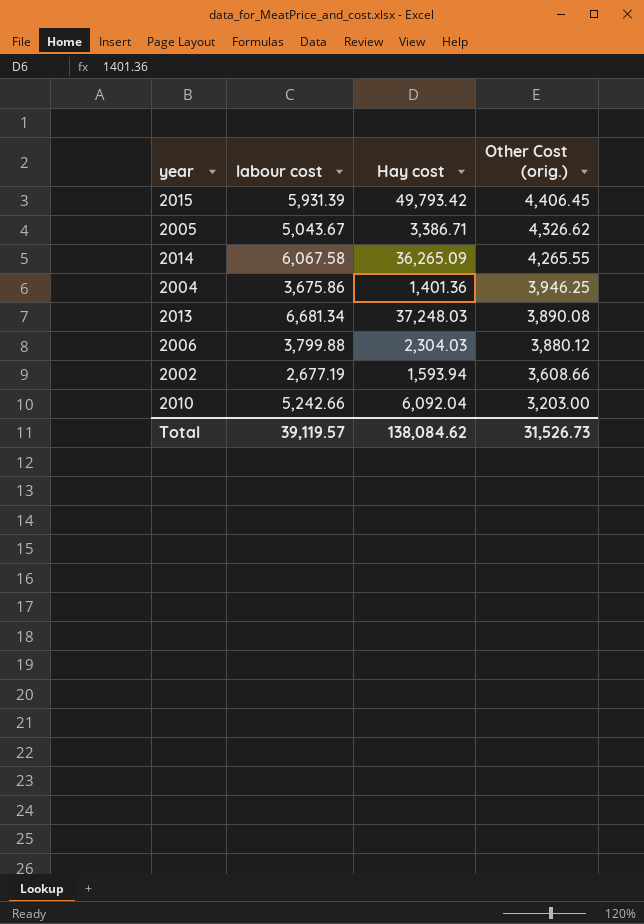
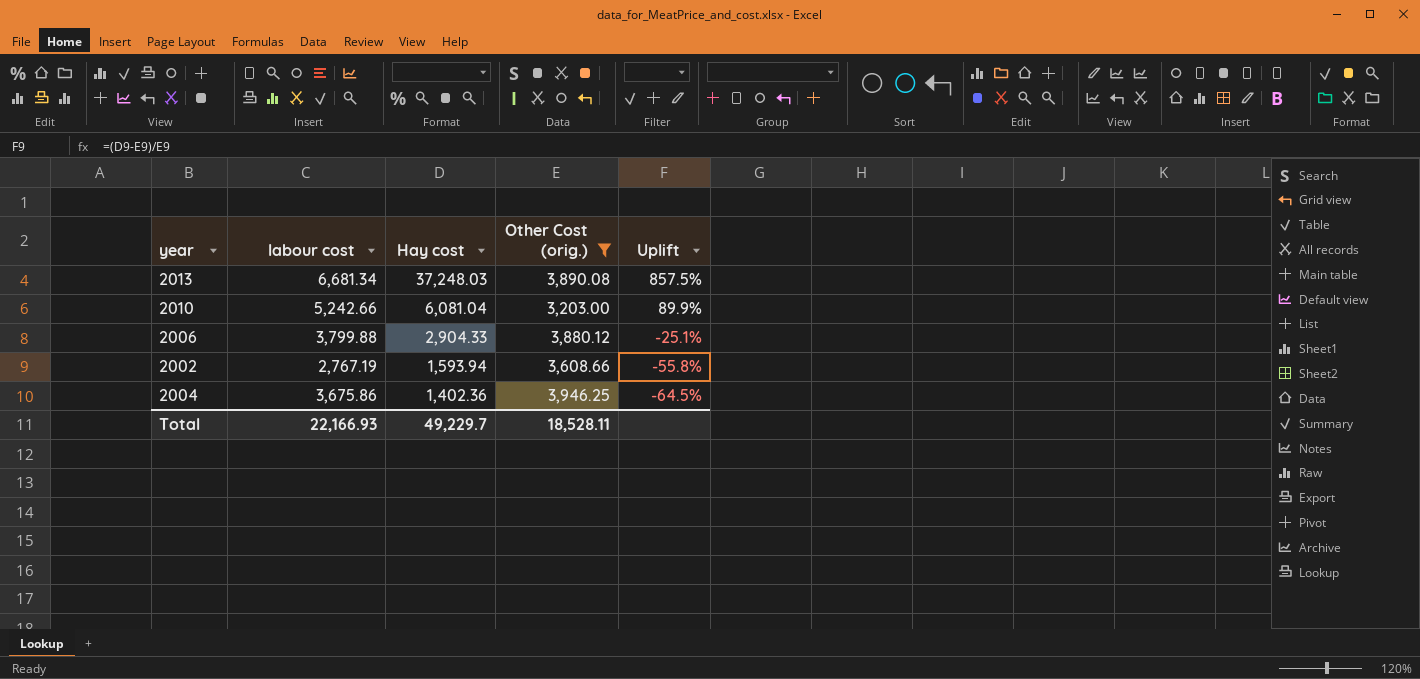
filter: none -> Other Cost (orig.) <= 3,946.25
row order: Other Cost (orig.) descending -> Hay cost descending
column Uplift | formula: none -> ([Hay cost] - [Other Cost (orig.)]) / [Other Cost (orig.)]
2010 | Hay cost: 6,092.04 -> 6,081.04
2006 | Hay cost: 2,304.03 -> 2,904.33
2002 | labour cost: 2,677.19 -> 2,767.19
2004 | Hay cost: 1,401.36 -> 1,402.36
Total | labour cost: 39,119.57 -> 22,166.93
Total | Hay cost: 138,084.62 -> 49,229.7
Total | Other Cost (orig.): 31,526.73 -> 18,528.11

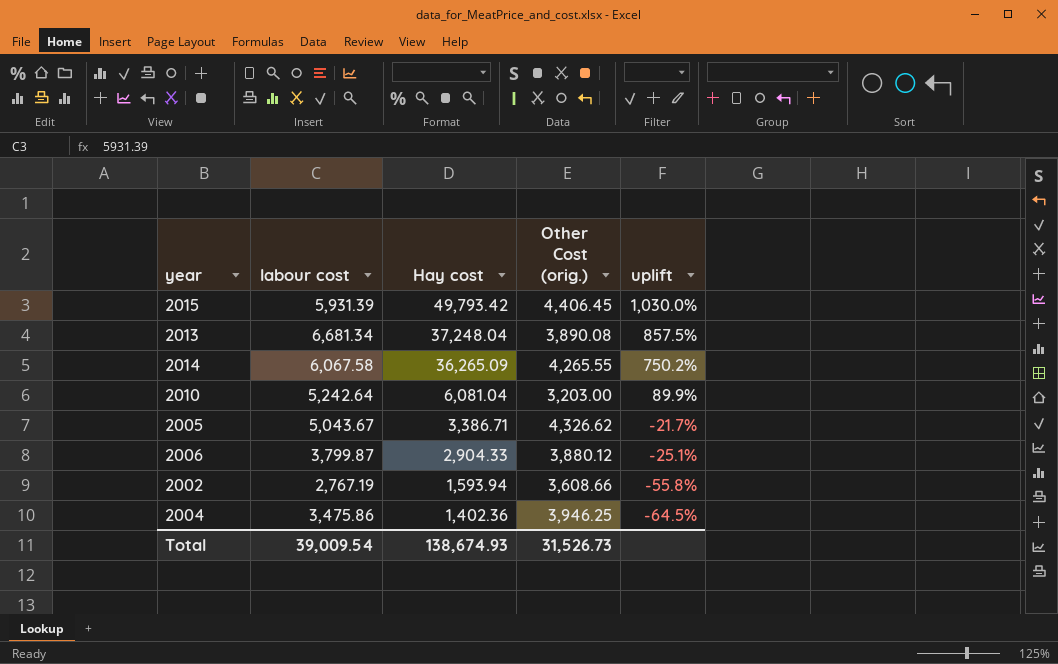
filter: Other Cost (orig.) <= 3,946.25 -> none
column name: Uplift -> uplift
2013 | Hay cost: 37,248.03 -> 37,248.04
2010 | labour cost: 5,242.66 -> 5,242.64
2006 | labour cost: 3,799.88 -> 3,799.87
2004 | labour cost: 3,675.86 -> 3,475.86
Total | labour cost: 22,166.93 -> 39,009.54
Total | Hay cost: 49,229.7 -> 138,674.93
Total | Other Cost (orig.): 18,528.11 -> 31,526.73

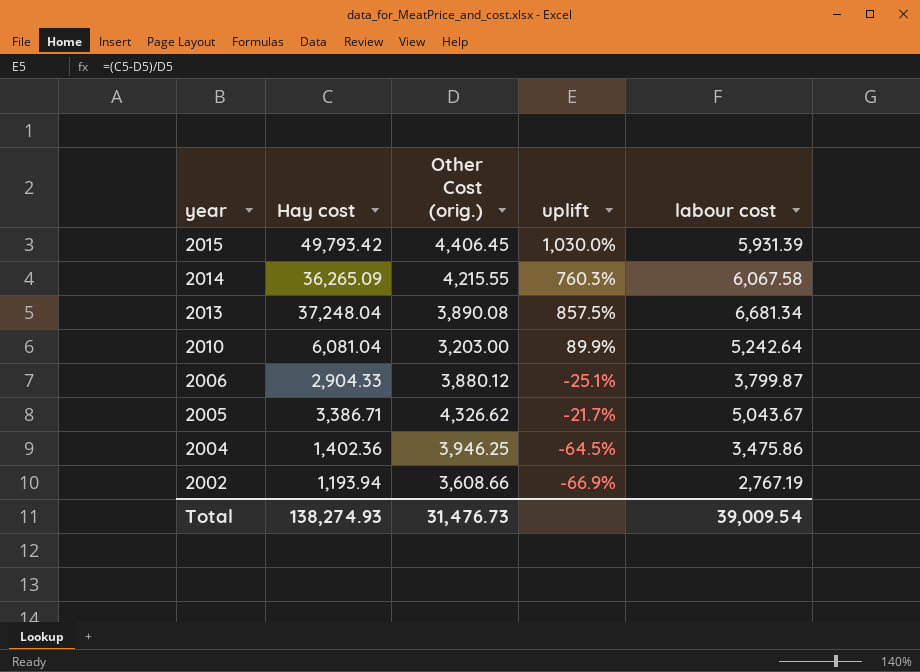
row order: Hay cost descending -> year descending
column labour cost | position: 2 -> 5
2014 | Other Cost (orig.): 4,265.55 -> 4,215.55
2014 | uplift: 750.2% -> 760.3%
2002 | Hay cost: 1,593.94 -> 1,193.94
2002 | uplift: -55.8% -> -66.9%
Total | Hay cost: 138,674.93 -> 138,274.93
Total | Other Cost (orig.): 31,526.73 -> 31,476.73

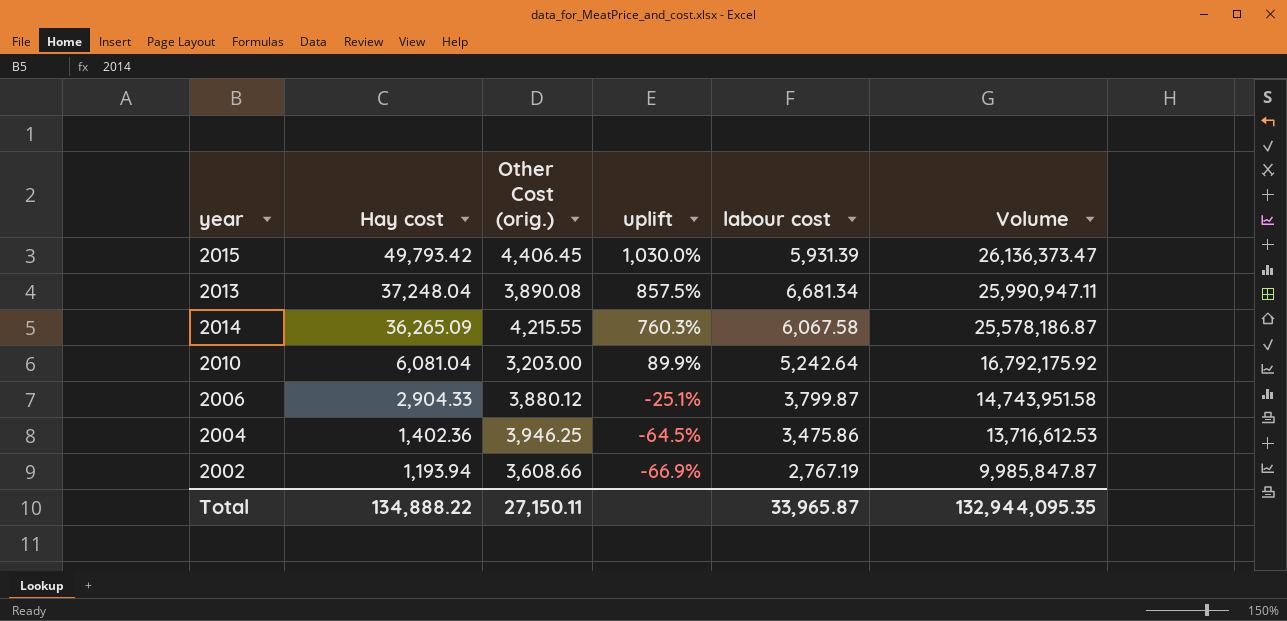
row order: year descending -> Hay cost descending
column Volume | formula: none -> [Other Cost (orig.)] * [labour cost]
row 2005: 3,386.71 | 4,326.62 | -21.7% | 5,043.67 -> none
Total | Hay cost: 138,274.93 -> 134,888.22
Total | Other Cost (orig.): 31,476.73 -> 27,150.11
Total | labour cost: 39,009.54 -> 33,965.87

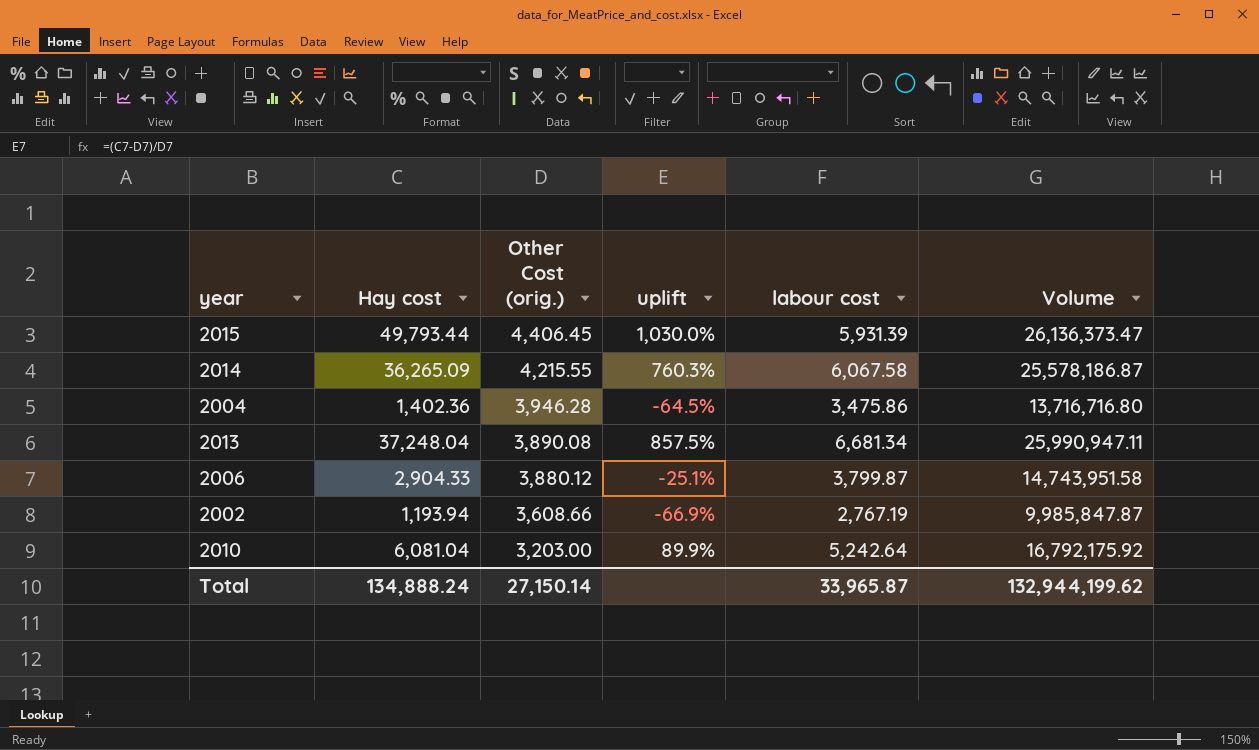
row order: Hay cost descending -> Other Cost (orig.) descending
2015 | Hay cost: 49,793.42 -> 49,793.44
2004 | Other Cost (orig.): 3,946.25 -> 3,946.28
2004 | Volume: 13,716,612.53 -> 13,716,716.80
Total | Hay cost: 134,888.22 -> 134,888.24
Total | Other Cost (orig.): 27,150.11 -> 27,150.14
Total | Volume: 132,944,095.35 -> 132,944,199.62

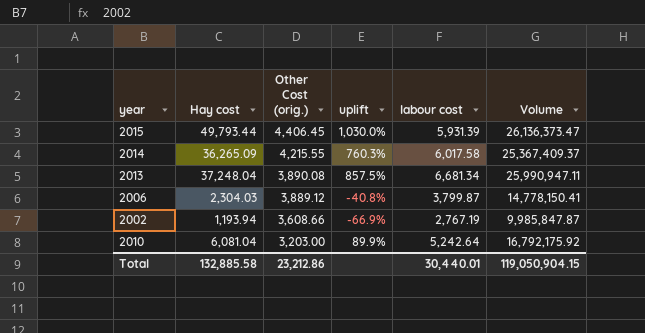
row 2004: 1,402.36 | 3,946.28 | -64.5% | 3,475.86 | 13,716,716.80 -> none
2014 | labour cost: 6,067.58 -> 6,017.58
2014 | Volume: 25,578,186.87 -> 25,367,409.37
2006 | Hay cost: 2,904.33 -> 2,304.03
2006 | Other Cost (orig.): 3,880.12 -> 3,889.12
2006 | uplift: -25.1% -> -40.8%
2006 | Volume: 14,743,951.58 -> 14,778,150.41
Total | Hay cost: 134,888.24 -> 132,885.58
Total | Other Cost (orig.): 27,150.14 -> 23,212.86
Total | labour cost: 33,965.87 -> 30,440.01
Total | Volume: 132,944,199.62 -> 119,050,904.15

